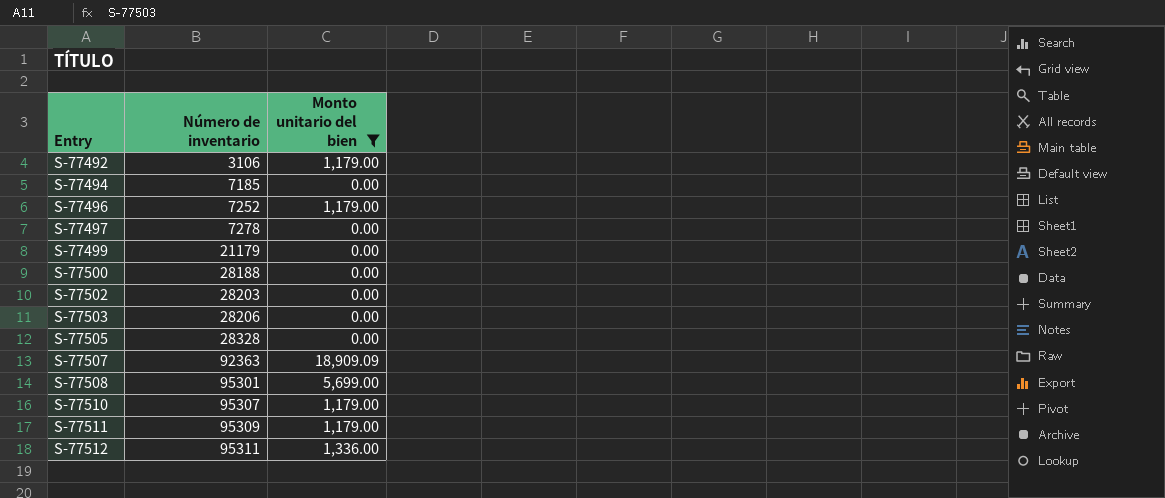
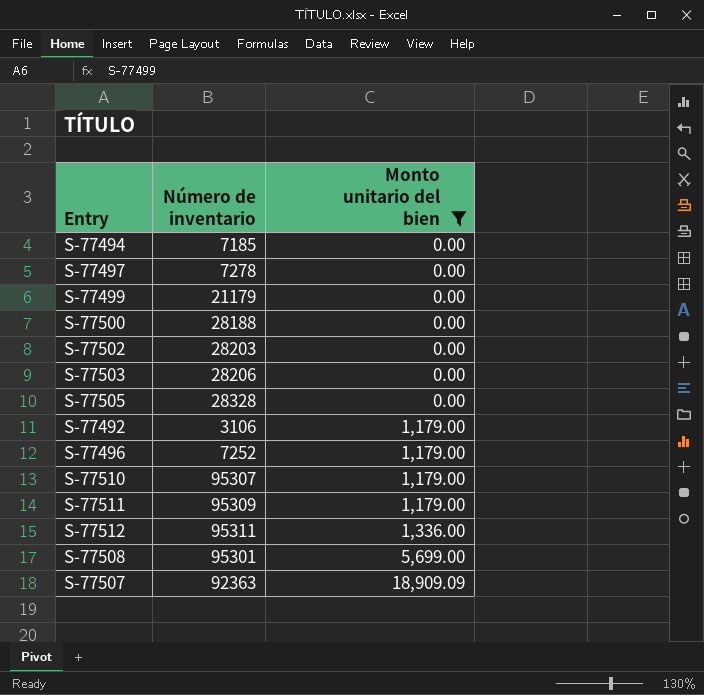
row order: Entry ascending -> Monto unitario del bien ascending

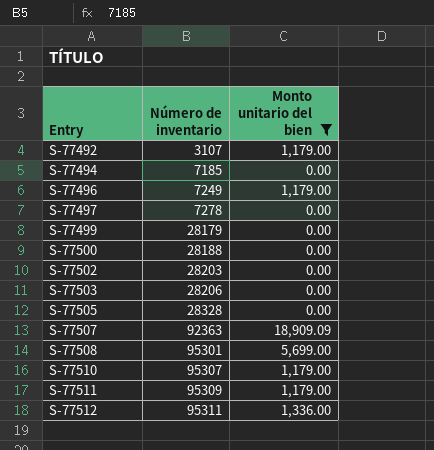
row order: Monto unitario del bien ascending -> Entry ascending
S-77492 | Número de inventario: 3106 -> 3107
S-77496 | Número de inventario: 7252 -> 7249
S-77499 | Número de inventario: 21179 -> 28179

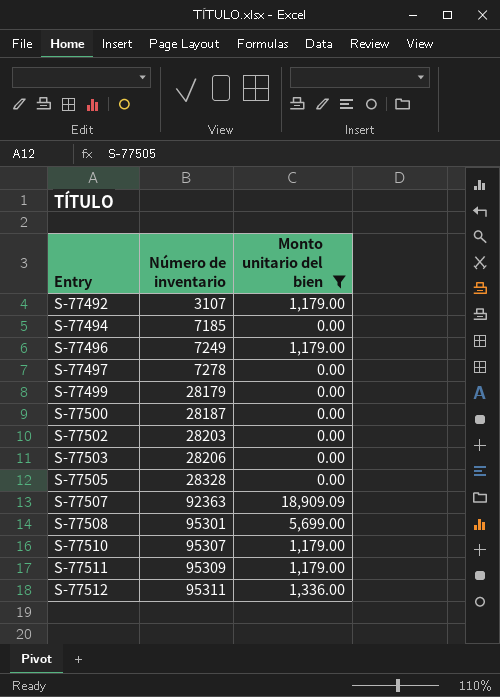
S-77500 | Número de inventario: 28188 -> 28187

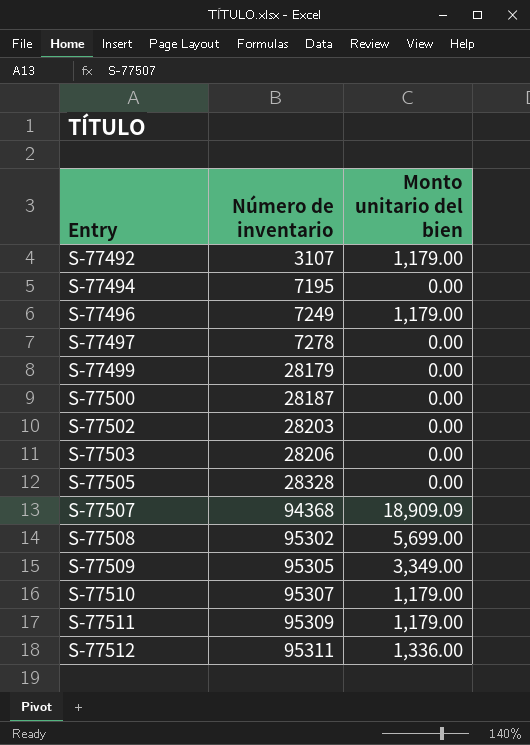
filter: Monto unitario del bien != 3,349.00 -> none
S-77494 | Número de inventario: 7185 -> 7195
S-77507 | Número de inventario: 92363 -> 94368
S-77508 | Número de inventario: 95301 -> 95302

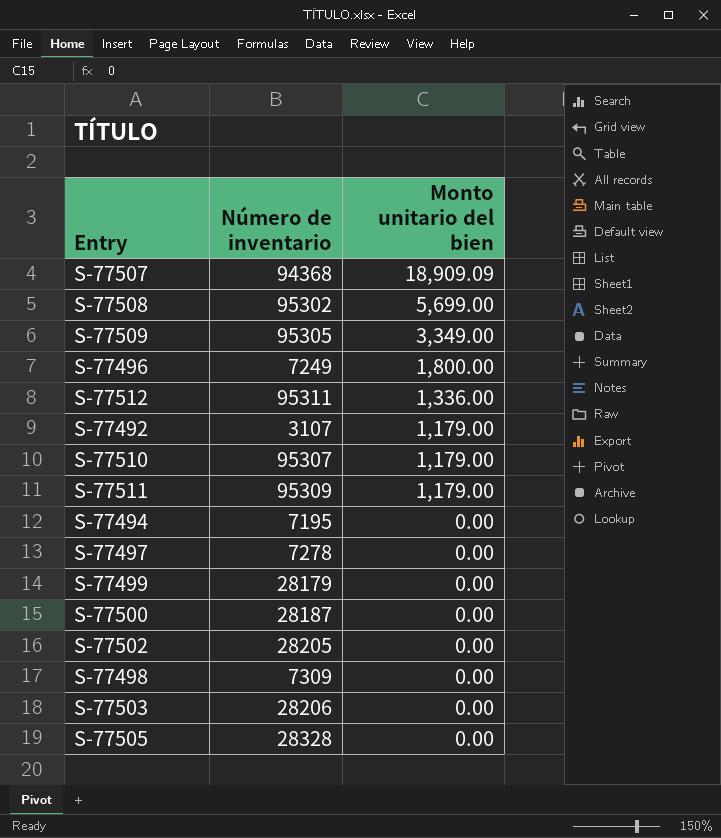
row order: Entry ascending -> Monto unitario del bien descending
S-77496 | Monto unitario del bien: 1,179.00 -> 1,800.00
S-77502 | Número de inventario: 28203 -> 28205
row S-77498: none -> 7309 | 0.00

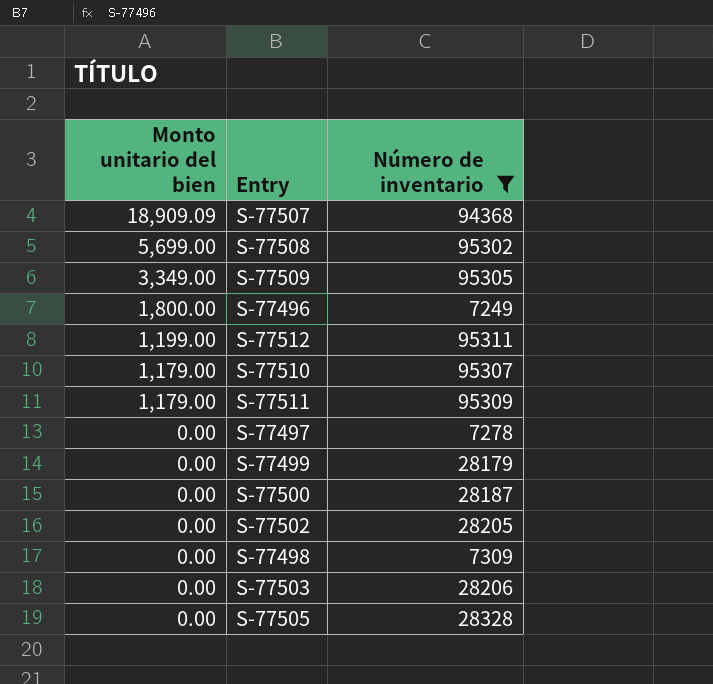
filter: none -> Número de inventario >= 7249
column Monto unitario del bien | position: 3 -> 1
S-77512 | Monto unitario del bien: 1,336.00 -> 1,199.00

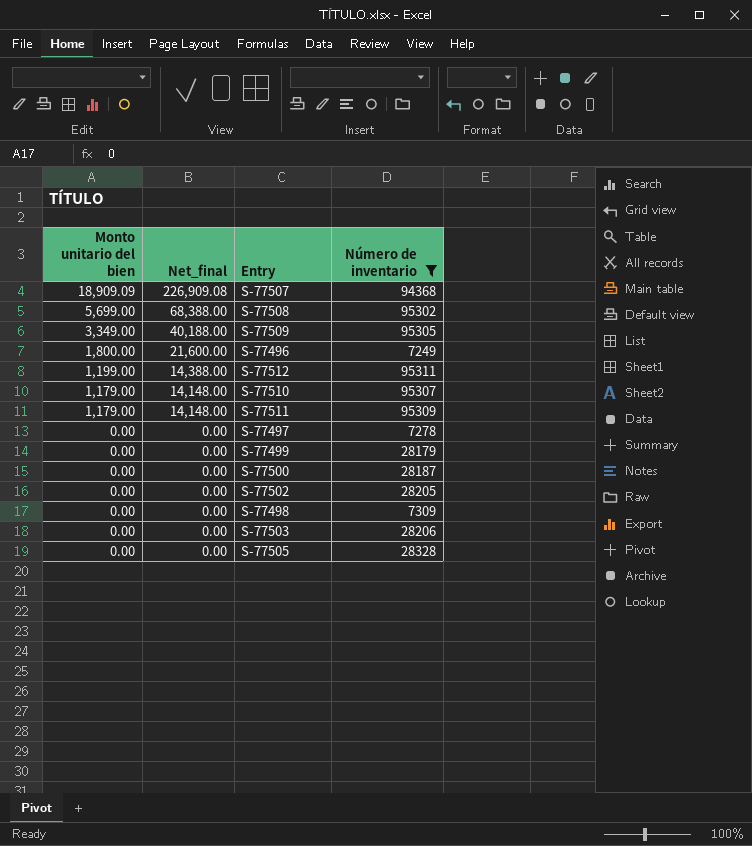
column Net_final | formula: none -> [Monto unitario del bien] * 12

